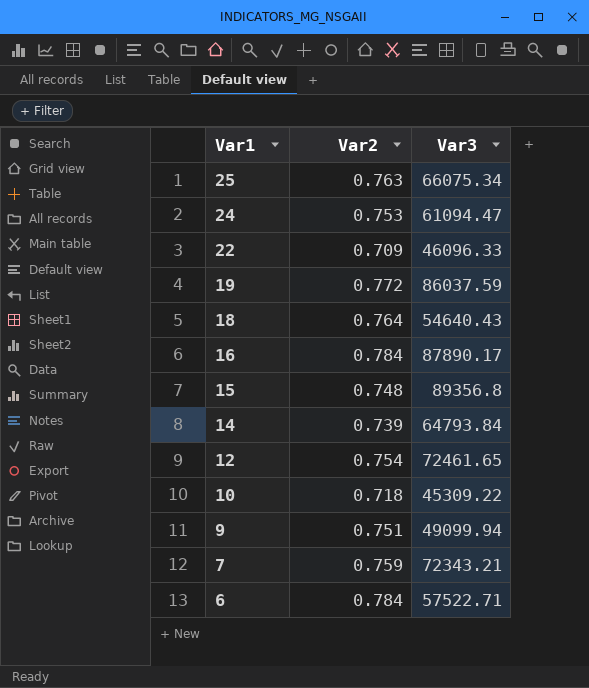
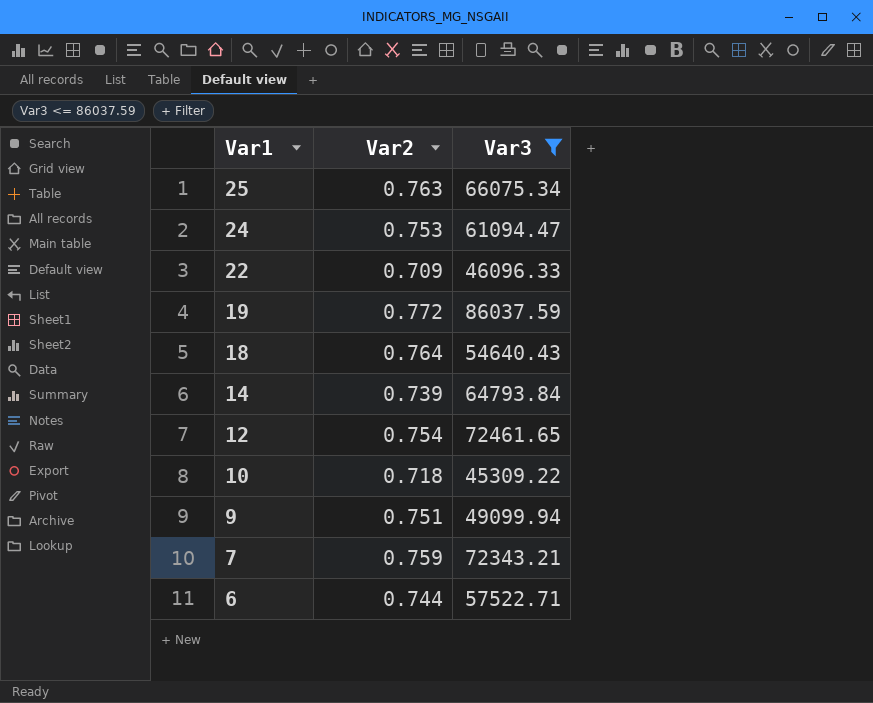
filter: none -> Var3 <= 86037.59
6 | Var2: 0.784 -> 0.744

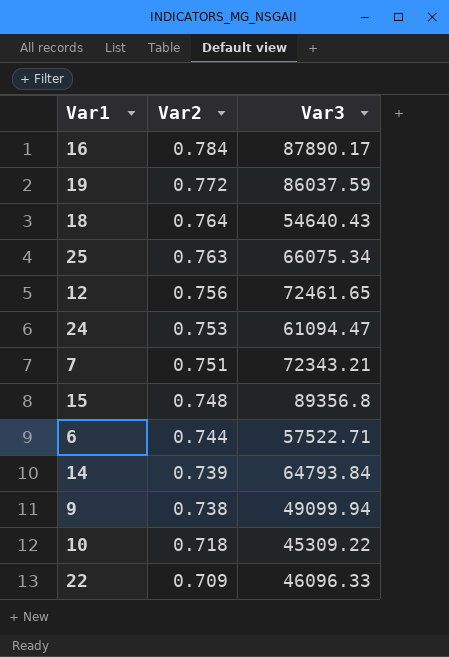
filter: Var3 <= 86037.59 -> none
row order: Var1 descending -> Var2 descending
12 | Var2: 0.754 -> 0.756
7 | Var2: 0.759 -> 0.751
9 | Var2: 0.751 -> 0.738

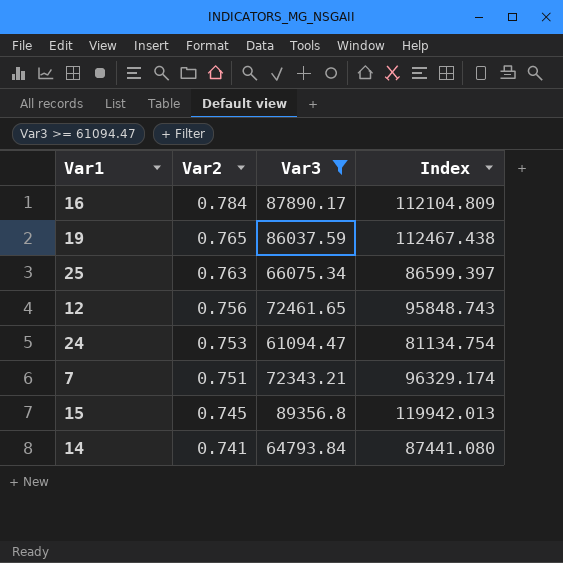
filter: none -> Var3 >= 61094.47
column Index | formula: none -> [Var3] / [Var2]
19 | Var2: 0.772 -> 0.765
15 | Var2: 0.748 -> 0.745
14 | Var2: 0.739 -> 0.741

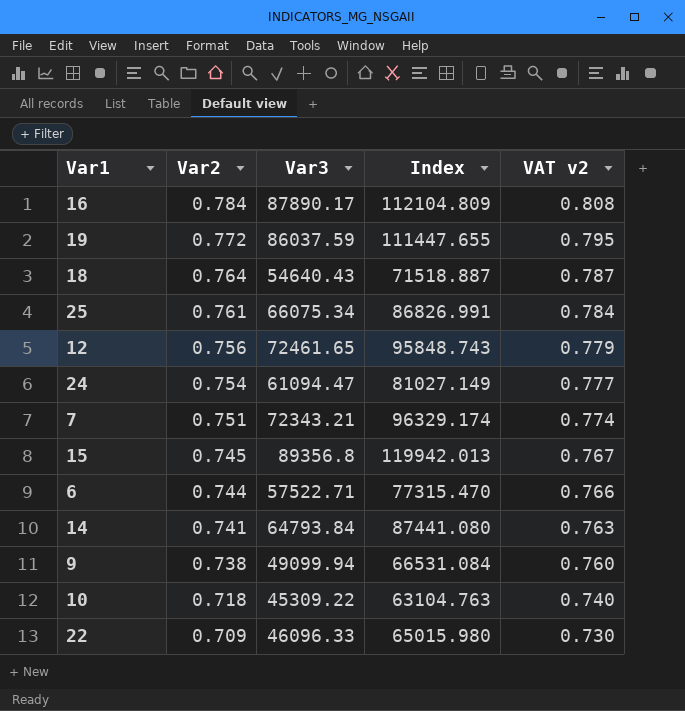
filter: Var3 >= 61094.47 -> none
column VAT v2 | formula: none -> [Var2] * 1.03
19 | Var2: 0.765 -> 0.772
19 | Index: 112467.438 -> 111447.655
25 | Var2: 0.763 -> 0.761
25 | Index: 86599.397 -> 86826.991
24 | Var2: 0.753 -> 0.754
24 | Index: 81134.754 -> 81027.149

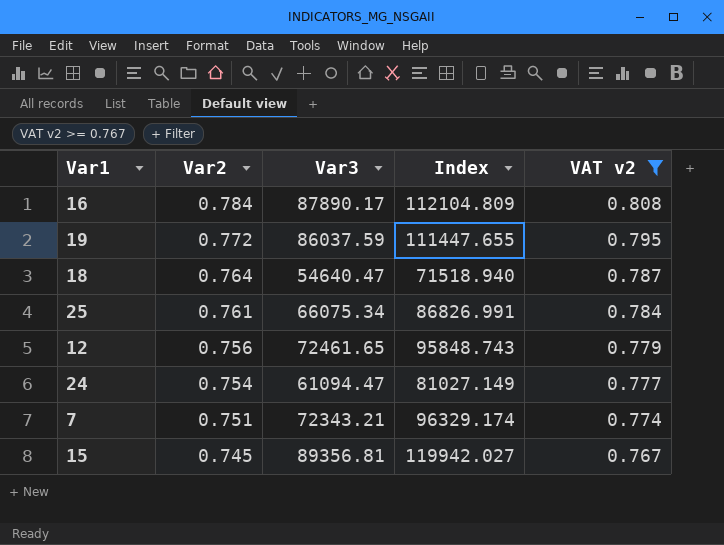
filter: none -> VAT v2 >= 0.767
18 | Var3: 54640.43 -> 54640.47
18 | Index: 71518.887 -> 71518.940
15 | Var3: 89356.8 -> 89356.81
15 | Index: 119942.013 -> 119942.027

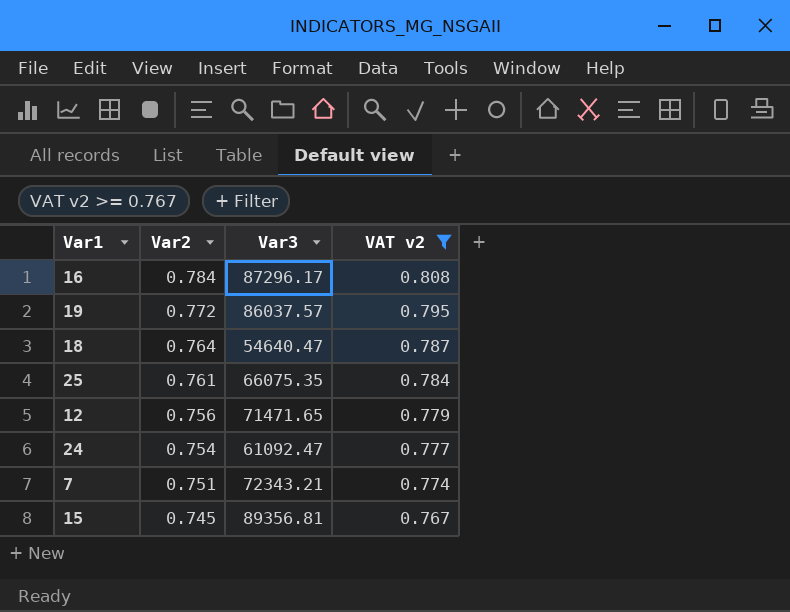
column Index | formula: [Var3] / [Var2] -> none
16 | Var3: 87890.17 -> 87296.17
19 | Var3: 86037.59 -> 86037.57
25 | Var3: 66075.34 -> 66075.35
12 | Var3: 72461.65 -> 71471.65
24 | Var3: 61094.47 -> 61092.47

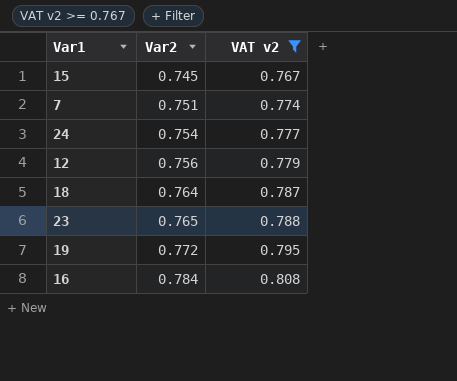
row order: Var2 descending -> Var2 ascending
column Var3 | position: 3 -> none
row 25: 0.761 | 66075.35 | 0.784 -> none
row 23: none -> 0.765 | 0.788

